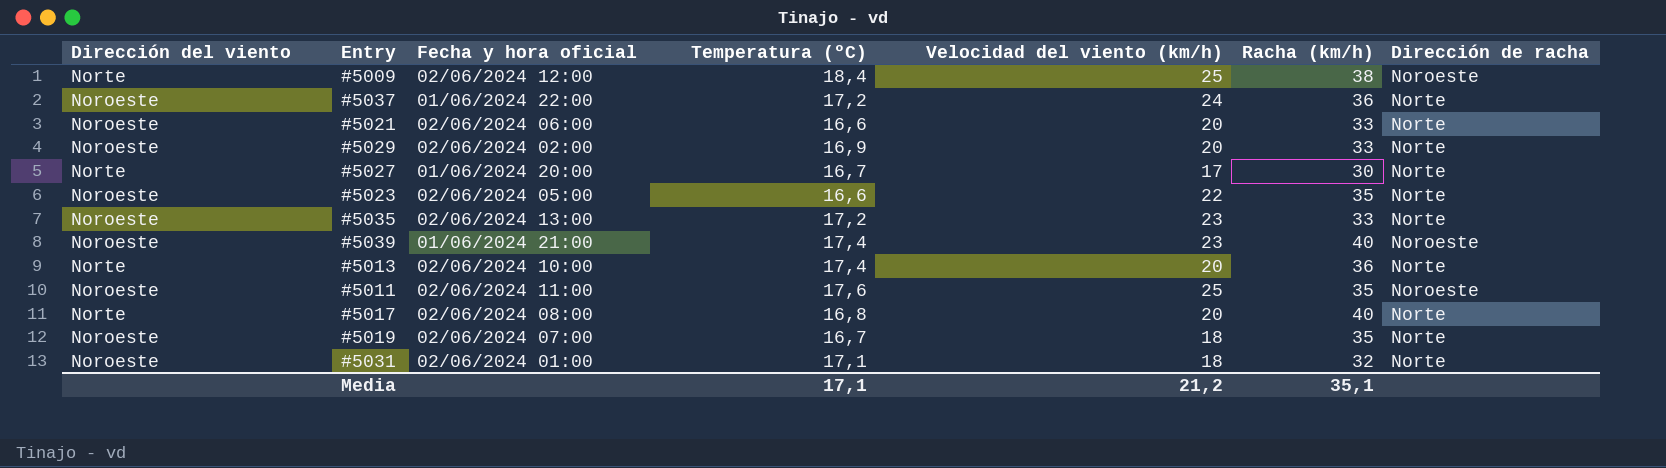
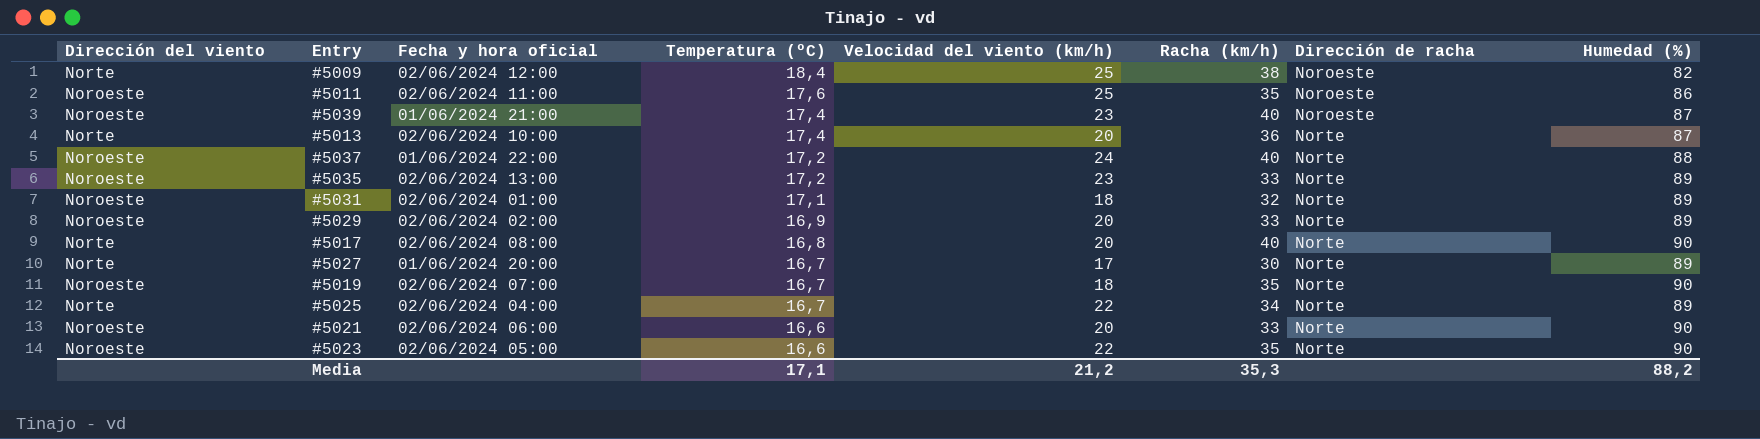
row order: none -> Temperatura (ºC) descending
column Humedad (%) | position: none -> 8
#5037 | Racha (km/h): 36 -> 40
row #5025: none -> Norte | 02/06/2024 04:00 | 16,7 | 22 | 34 | Norte | 89
Media | Racha (km/h): 35,1 -> 35,3

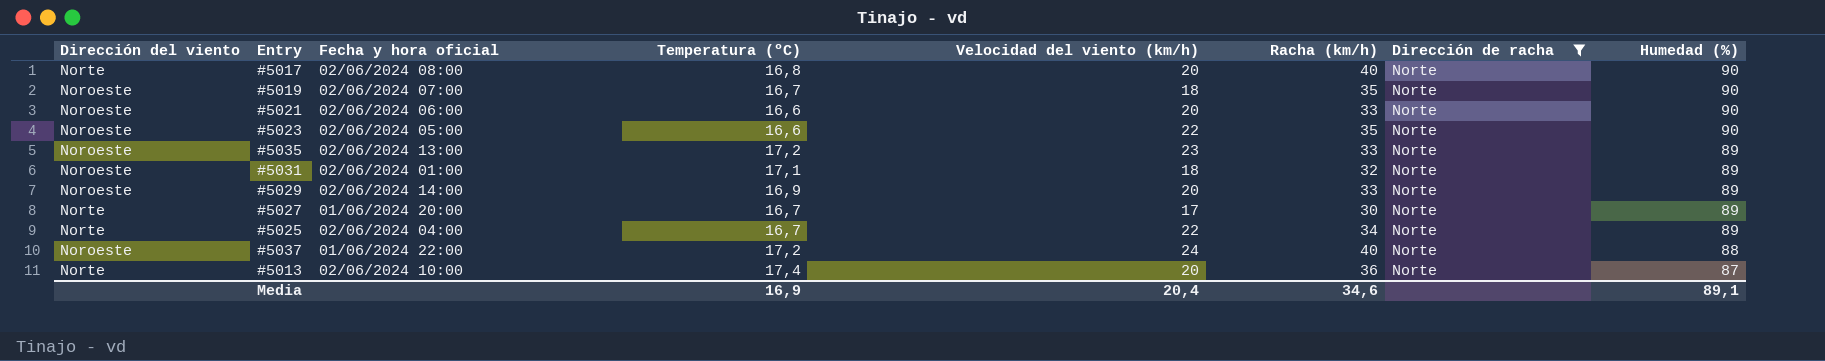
filter: none -> Dirección de racha = Norte
row order: Temperatura (ºC) descending -> Humedad (%) descending
#5029 | Fecha y hora oficial: 02/06/2024 02:00 -> 02/06/2024 14:00
Media | Temperatura (ºC): 17,1 -> 16,9
Media | Velocidad del viento (km/h): 21,2 -> 20,4
Media | Racha (km/h): 35,3 -> 34,6
Media | Humedad (%): 88,2 -> 89,1

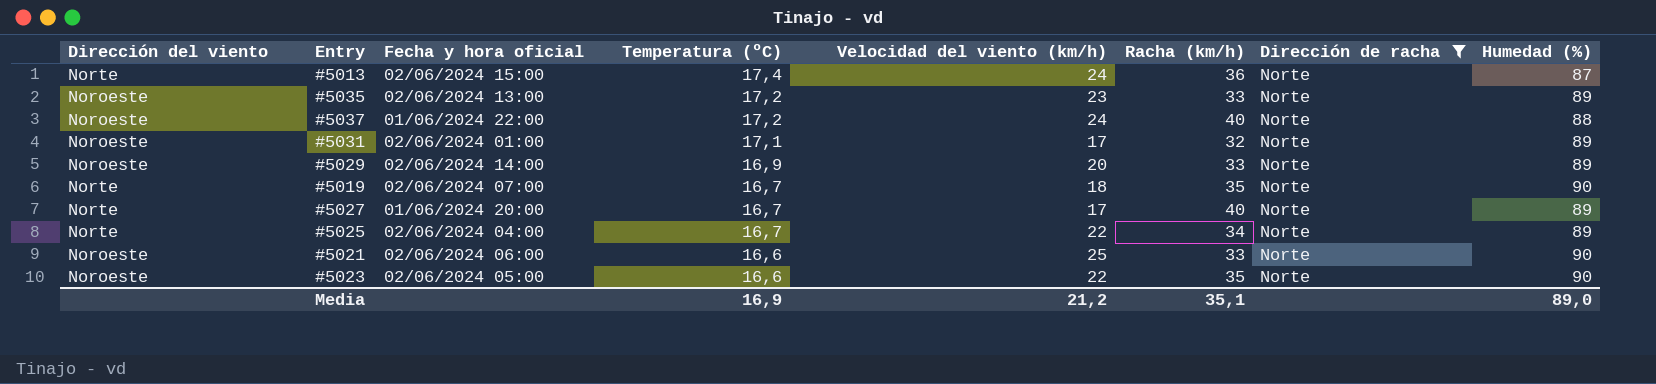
row order: Humedad (%) descending -> Temperatura (ºC) descending
row #5017: Norte | 02/06/2024 08:00 | 16,8 | 20 | 40 | Norte | 90 -> none
#5013 | Fecha y hora oficial: 02/06/2024 10:00 -> 02/06/2024 15:00
#5013 | Velocidad del viento (km/h): 20 -> 24
#5031 | Velocidad del viento (km/h): 18 -> 17
#5019 | Dirección del viento: Noroeste -> Norte
#5027 | Racha (km/h): 30 -> 40
#5021 | Velocidad del viento (km/h): 20 -> 25
Media | Velocidad del viento (km/h): 20,4 -> 21,2
Media | Racha (km/h): 34,6 -> 35,1
Media | Humedad (%): 89,1 -> 89,0

